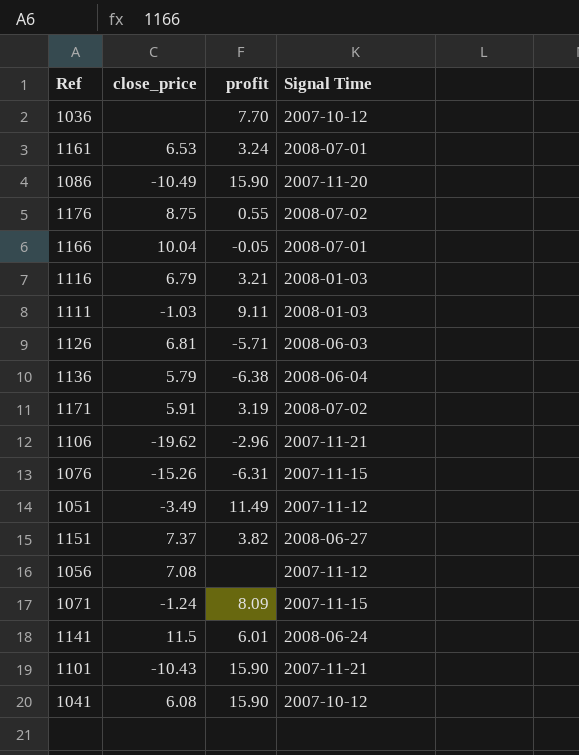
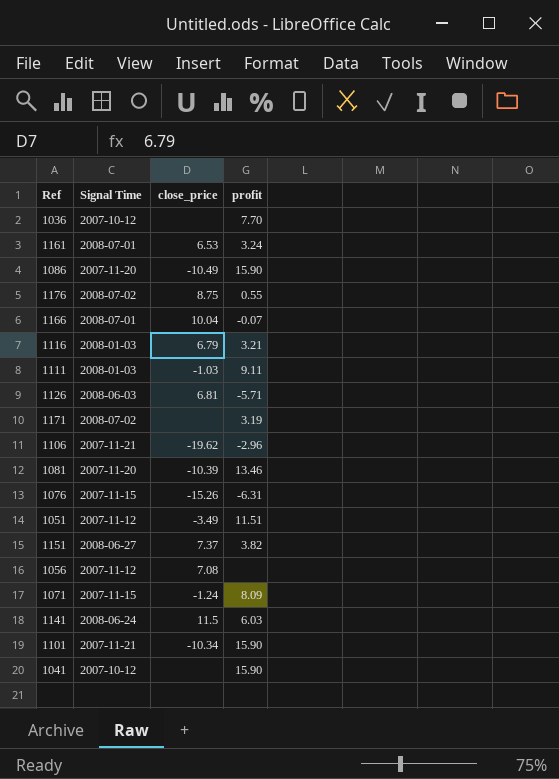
column Signal Time | position: 4 -> 2
row 1136: 5.79 | -6.38 | 2008-06-04 -> none
1166 | profit: -0.05 -> -0.07
1171 | close_price: 5.91 -> none
row 1081: none -> 2007-11-20 | -10.39 | 13.46
1051 | profit: 11.49 -> 11.51
1141 | profit: 6.01 -> 6.03
1101 | close_price: -10.43 -> -10.34
1041 | close_price: 6.08 -> none

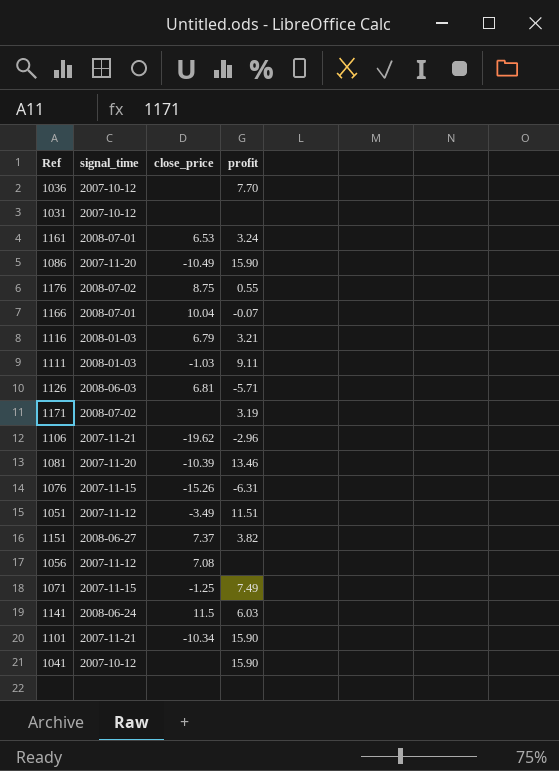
column name: Signal Time -> signal_time
row 1031: none -> 2007-10-12 | none | none
1071 | close_price: -1.24 -> -1.25
1071 | profit: 8.09 -> 7.49

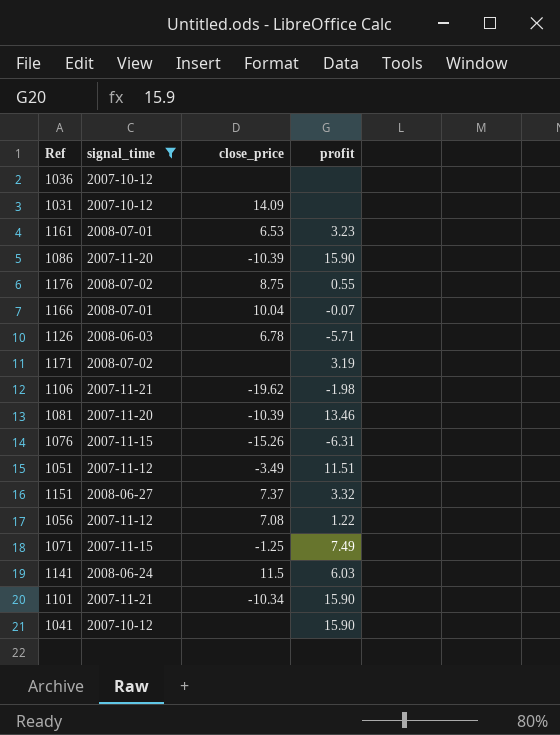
filter: none -> signal_time != 2008-01-03
1036 | profit: 7.70 -> none
1031 | close_price: none -> 14.09
1161 | profit: 3.24 -> 3.23
1086 | close_price: -10.49 -> -10.39
1126 | close_price: 6.81 -> 6.78
1106 | profit: -2.96 -> -1.98
1151 | profit: 3.82 -> 3.32
1056 | profit: none -> 1.22

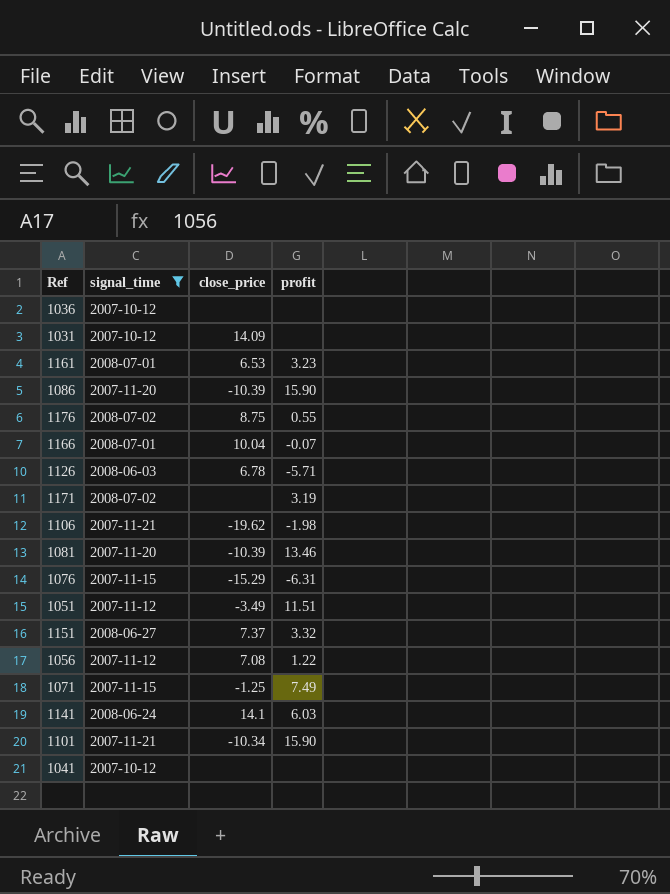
1076 | close_price: -15.26 -> -15.29
1141 | close_price: 11.5 -> 14.1
1041 | profit: 15.90 -> none

